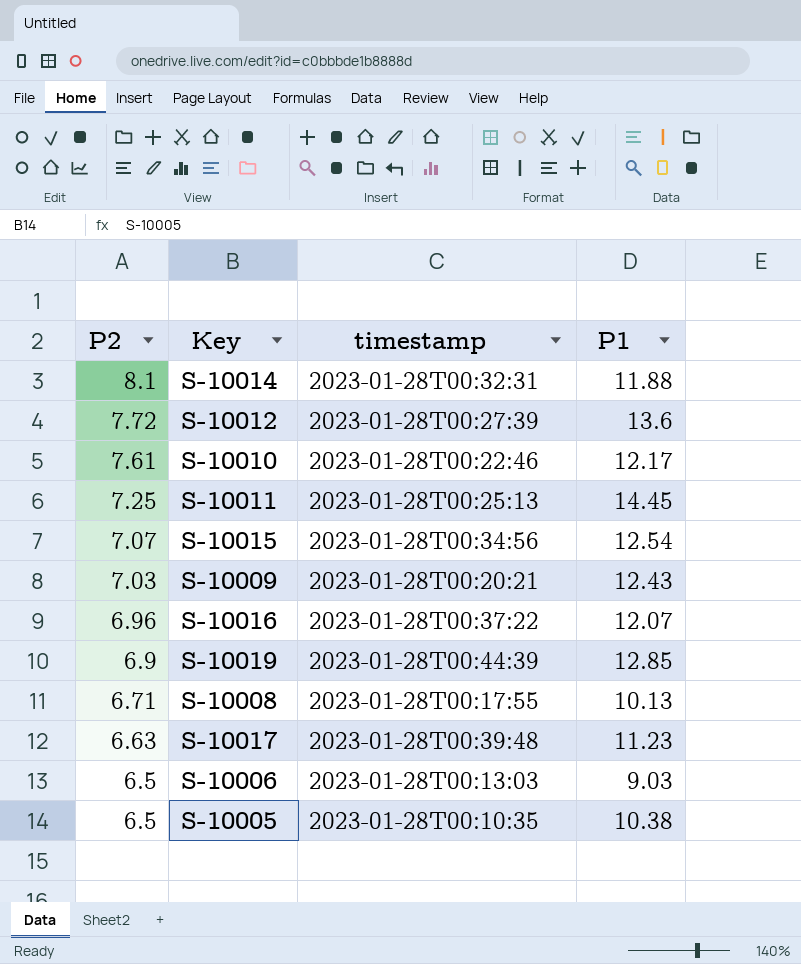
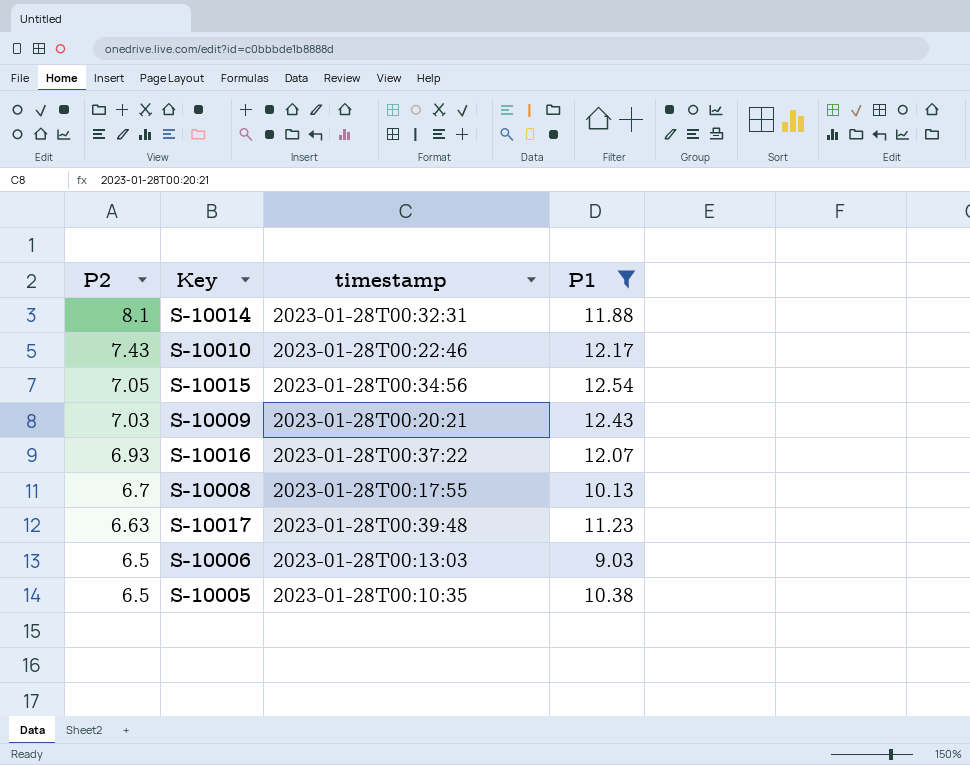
filter: none -> P1 <= 12.54
S-10010 | P2: 7.61 -> 7.43
S-10015 | P2: 7.07 -> 7.05
S-10016 | P2: 6.96 -> 6.93
S-10008 | P2: 6.71 -> 6.7

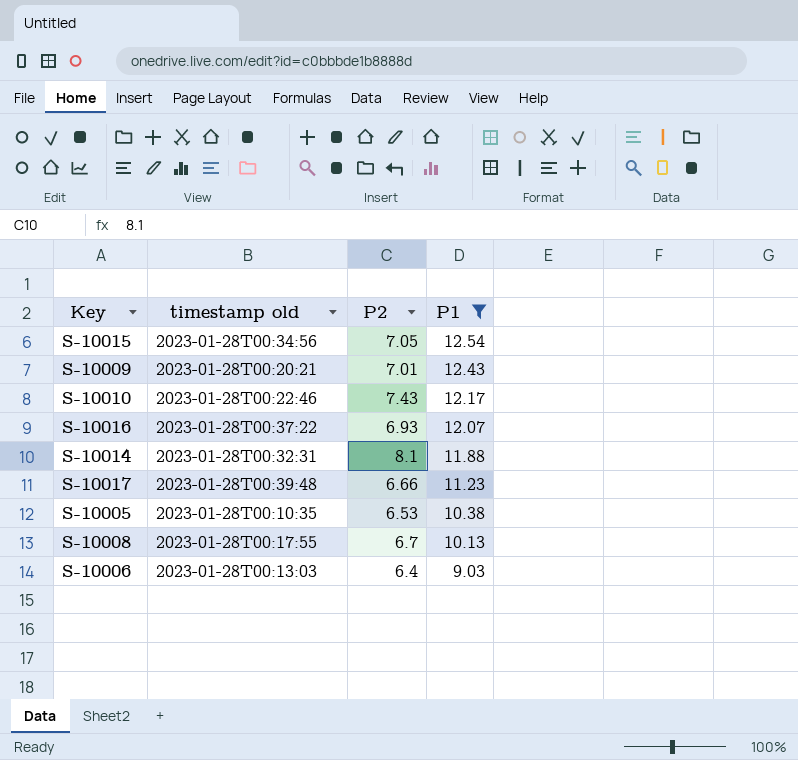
row order: P2 descending -> P1 descending
column name: timestamp -> timestamp old
column P2 | position: 1 -> 3
S-10009 | P2: 7.03 -> 7.01
S-10017 | P2: 6.63 -> 6.66
S-10005 | P2: 6.5 -> 6.53
S-10006 | P2: 6.5 -> 6.4

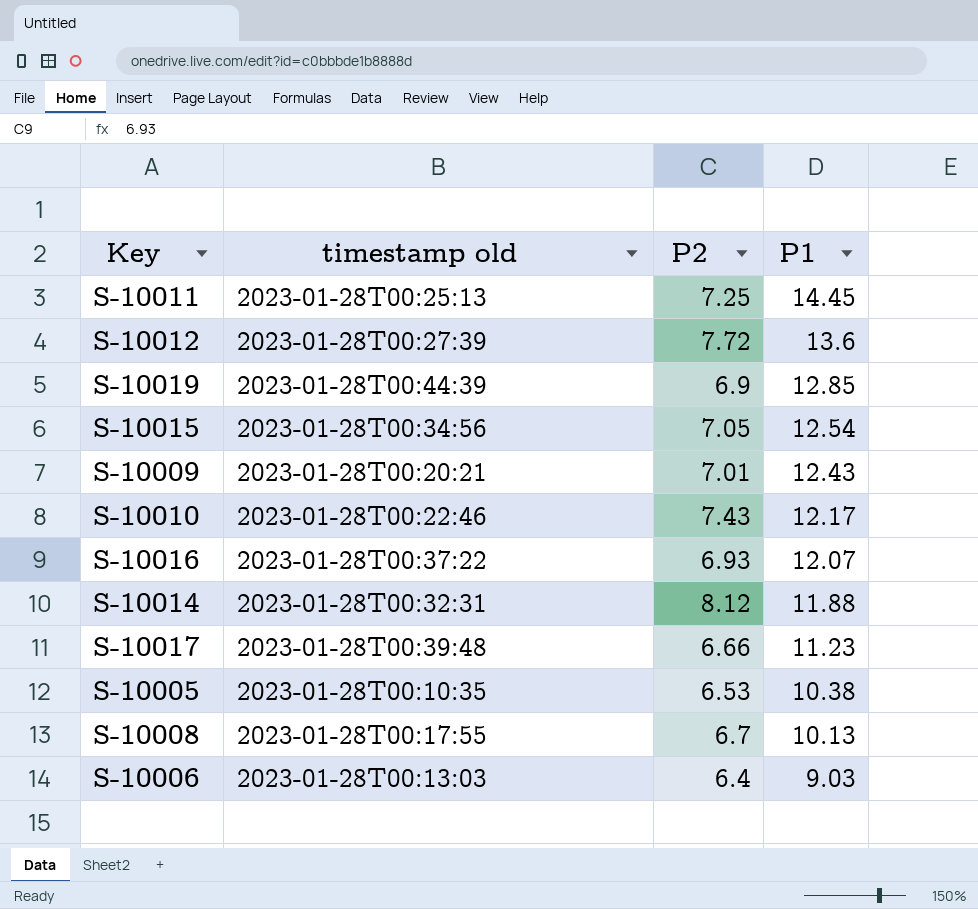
filter: P1 <= 12.54 -> none
S-10014 | P2: 8.1 -> 8.12

